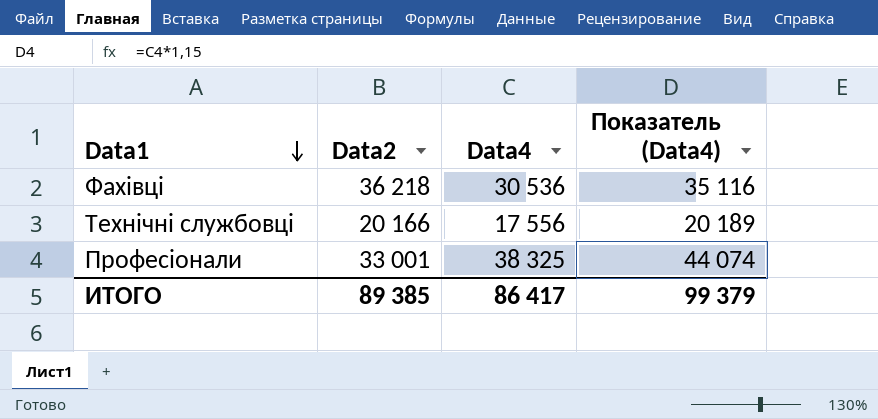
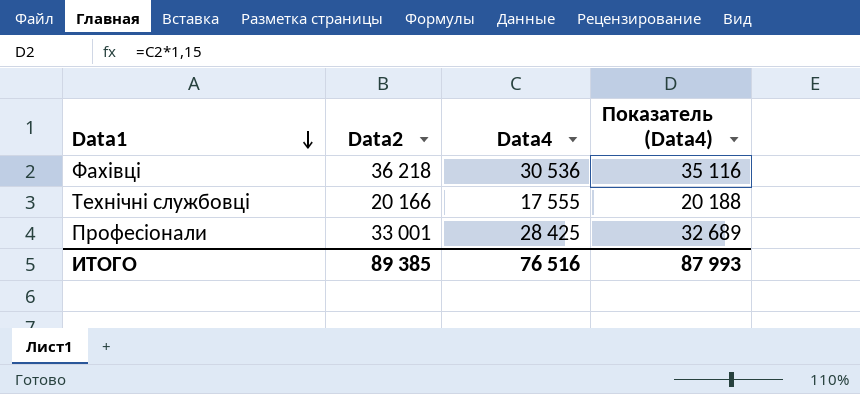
Технічні службовці | Data4: 17 556 -> 17 555
Технічні службовці | Показатель (Data4): 20 189 -> 20 188
Професіонали | Data4: 38 325 -> 28 425
Професіонали | Показатель (Data4): 44 074 -> 32 689
ИТОГО | Data4: 86 417 -> 76 516
ИТОГО | Показатель (Data4): 99 379 -> 87 993

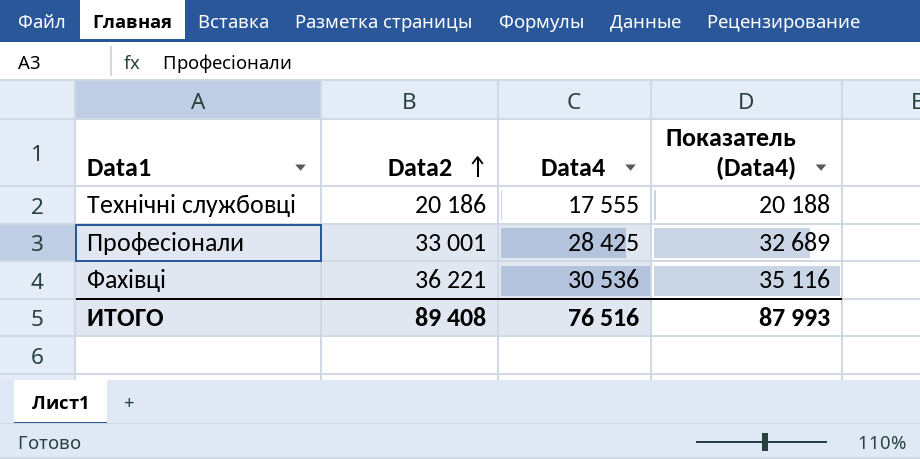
row order: Data1 descending -> Data2 ascending
Технічні службовці | Data2: 20 166 -> 20 186
Фахівці | Data2: 36 218 -> 36 221
ИТОГО | Data2: 89 385 -> 89 408

